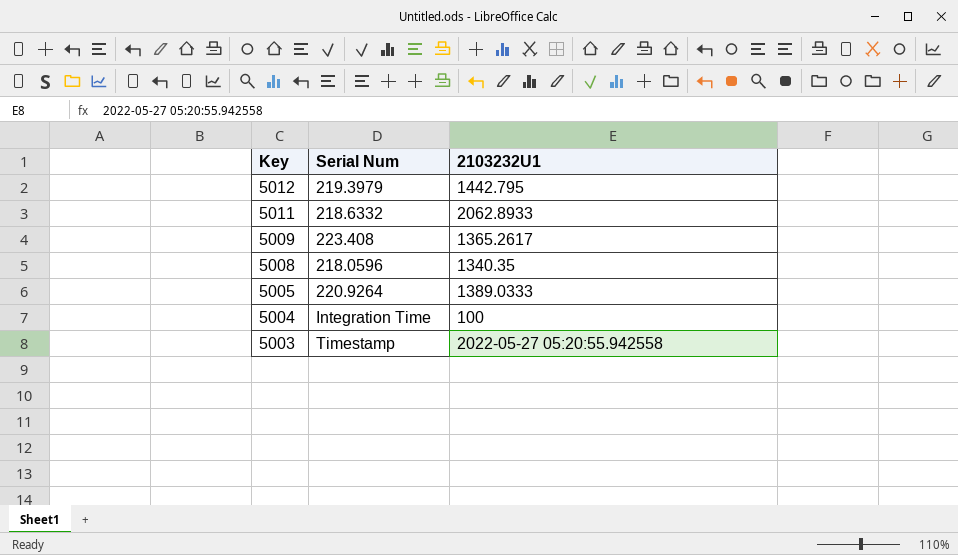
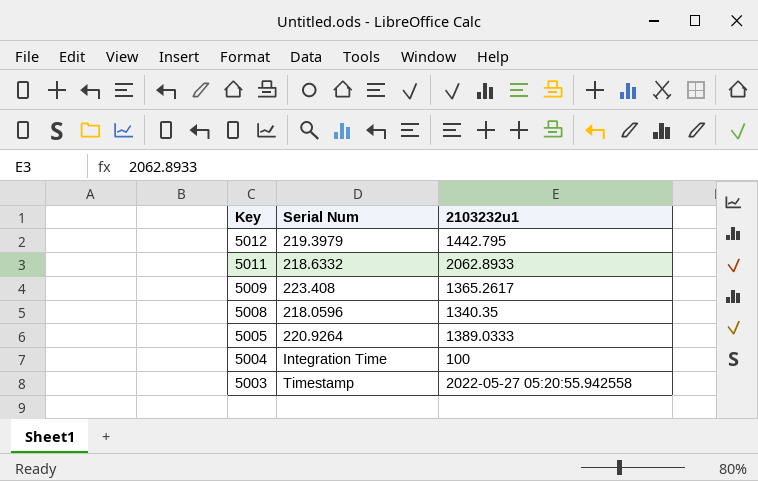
column name: 2103232U1 -> 2103232u1

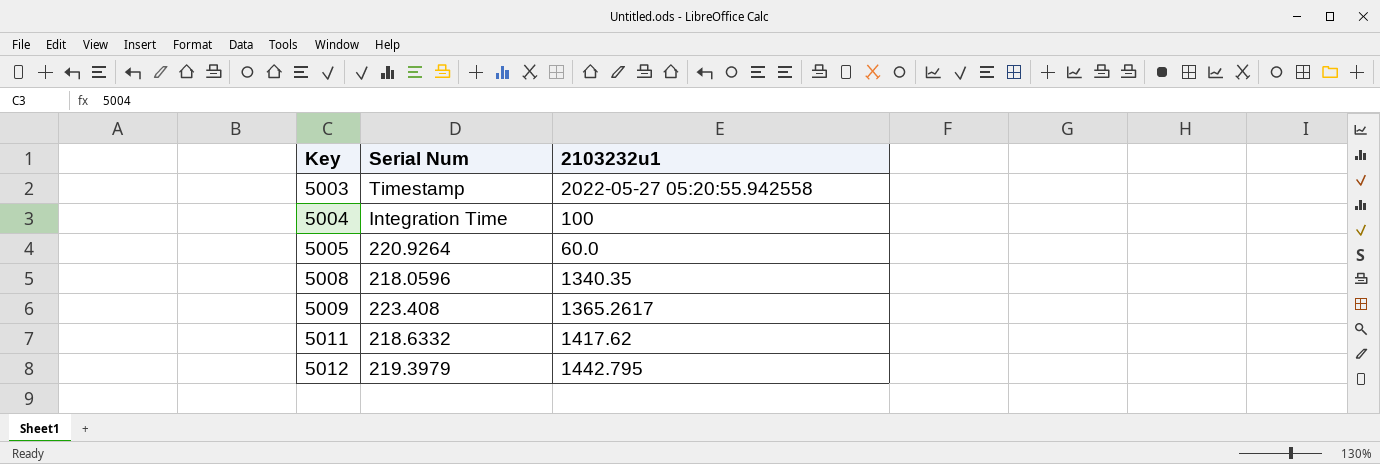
row order: Key descending -> Key ascending
5005 | 2103232u1: 1389.0333 -> 60.0
5011 | 2103232u1: 2062.8933 -> 1417.62

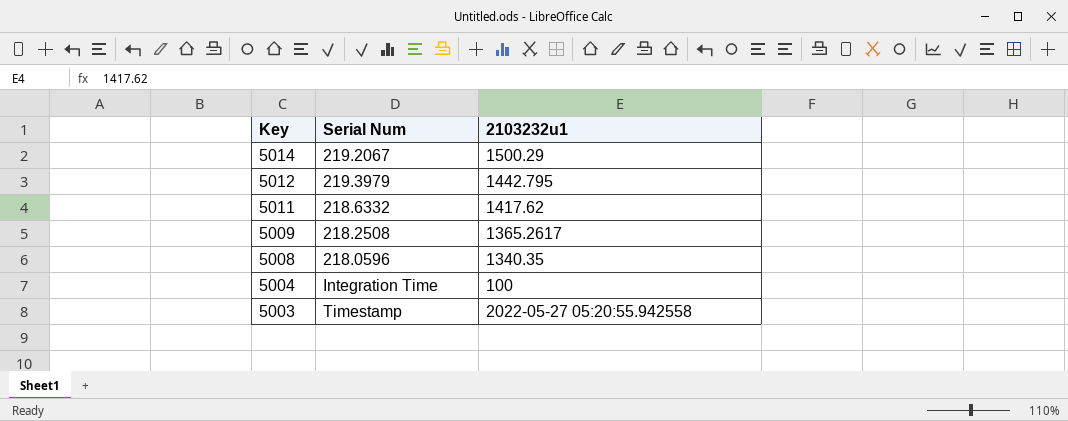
row order: Key ascending -> Key descending
row 5005: 220.9264 | 60.0 -> none
row 5014: none -> 219.2067 | 1500.29
5009 | Serial Num: 223.408 -> 218.2508

